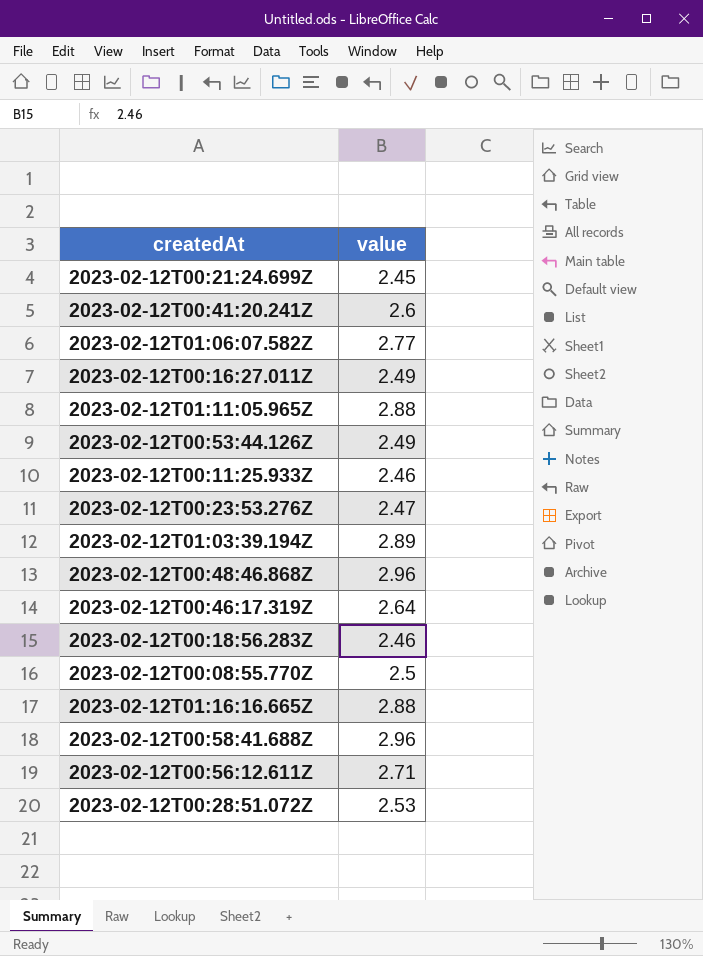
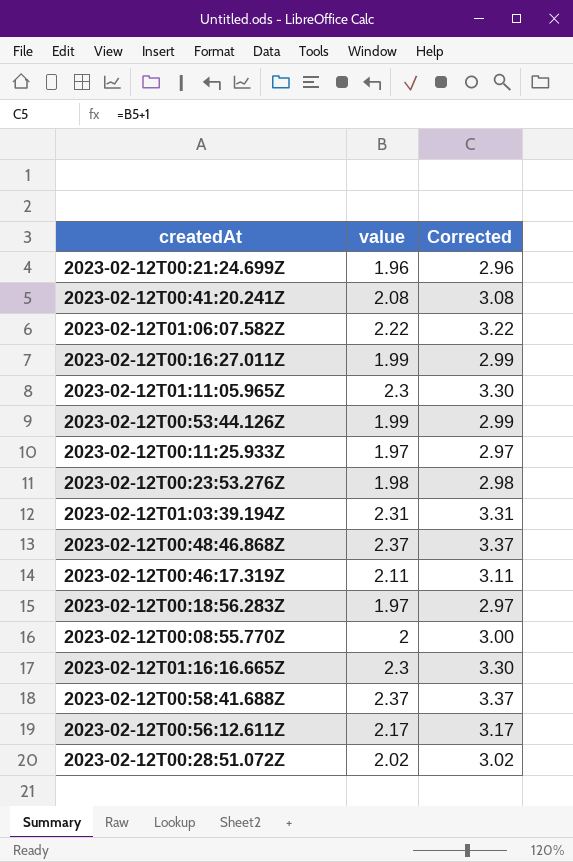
column Corrected | formula: none -> [value] + 1
2023-02-12T00:21:24.699Z | value: 2.45 -> 1.96
2023-02-12T00:41:20.241Z | value: 2.6 -> 2.08
2023-02-12T01:06:07.582Z | value: 2.77 -> 2.22
2023-02-12T00:16:27.011Z | value: 2.49 -> 1.99
2023-02-12T01:11:05.965Z | value: 2.88 -> 2.3
2023-02-12T00:53:44.126Z | value: 2.49 -> 1.99
2023-02-12T00:11:25.933Z | value: 2.46 -> 1.97
2023-02-12T00:23:53.276Z | value: 2.47 -> 1.98
2023-02-12T01:03:39.194Z | value: 2.89 -> 2.31
2023-02-12T00:48:46.868Z | value: 2.96 -> 2.37
2023-02-12T00:46:17.319Z | value: 2.64 -> 2.11
2023-02-12T00:18:56.283Z | value: 2.46 -> 1.97
2023-02-12T00:08:55.770Z | value: 2.5 -> 2
2023-02-12T01:16:16.665Z | value: 2.88 -> 2.3
2023-02-12T00:58:41.688Z | value: 2.96 -> 2.37
2023-02-12T00:56:12.611Z | value: 2.71 -> 2.17
2023-02-12T00:28:51.072Z | value: 2.53 -> 2.02

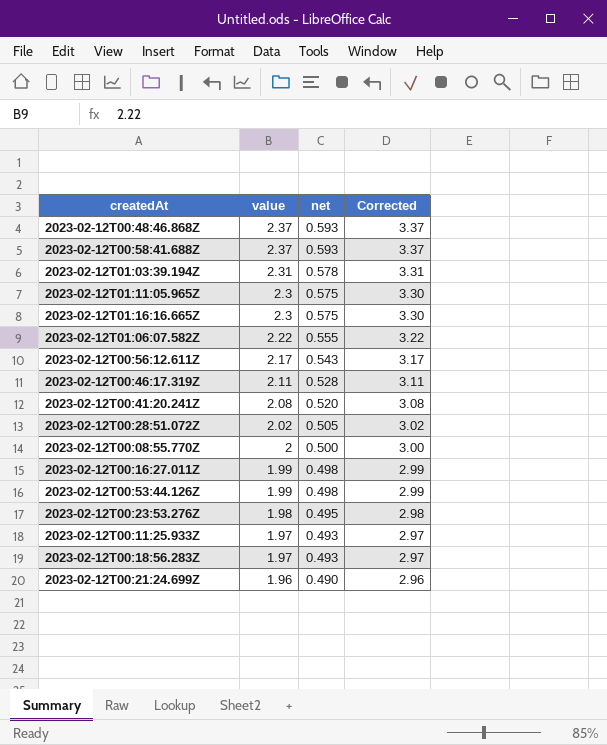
row order: none -> value descending
column net | formula: none -> [value] * 0.25

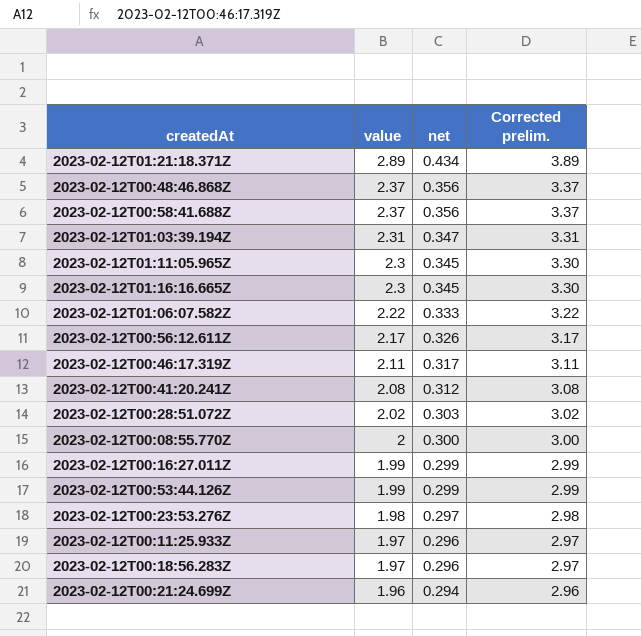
column net | formula: [value] * 0.25 -> [value] * 0.15
column name: Corrected -> Corrected prelim.
row 2023-02-12T01:21:18.371Z: none -> 2.89 | 0.434 | 3.89

